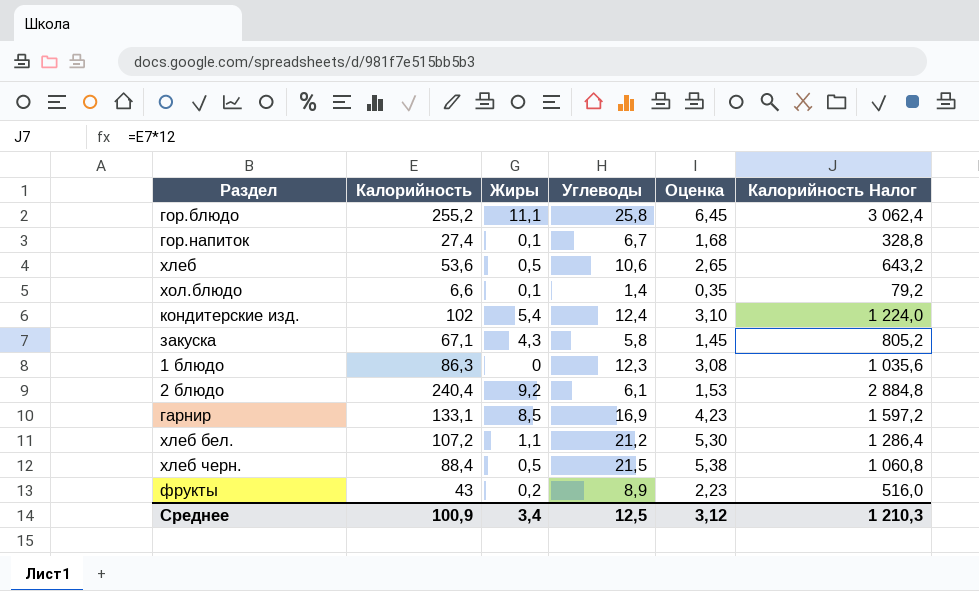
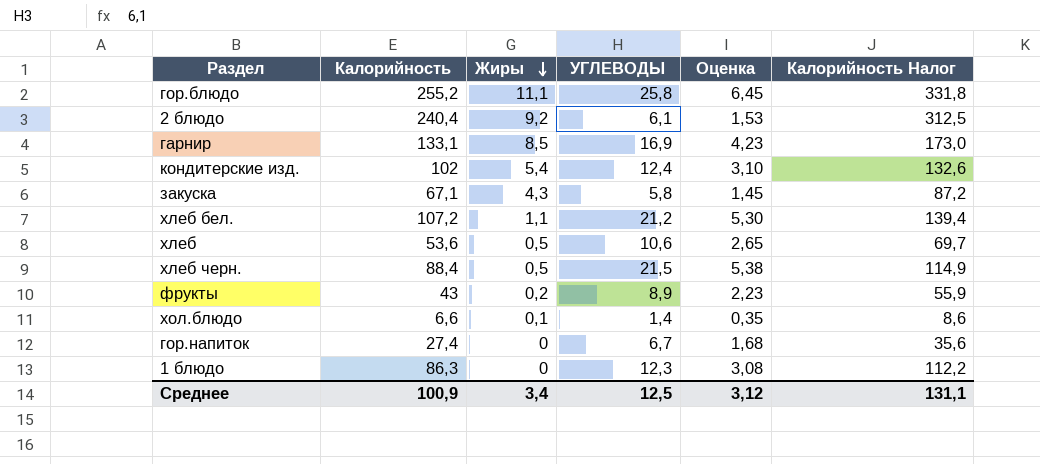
row order: none -> Жиры descending
column name: Углеводы -> УГЛЕВОДЫ
column Калорийность Налог | formula: [Калорийность] * 12 -> [Калорийность] * 1,3
гор.напиток | Жиры: 0,1 -> 0
Среднее | Калорийность Налог: 1 210,3 -> 131,1

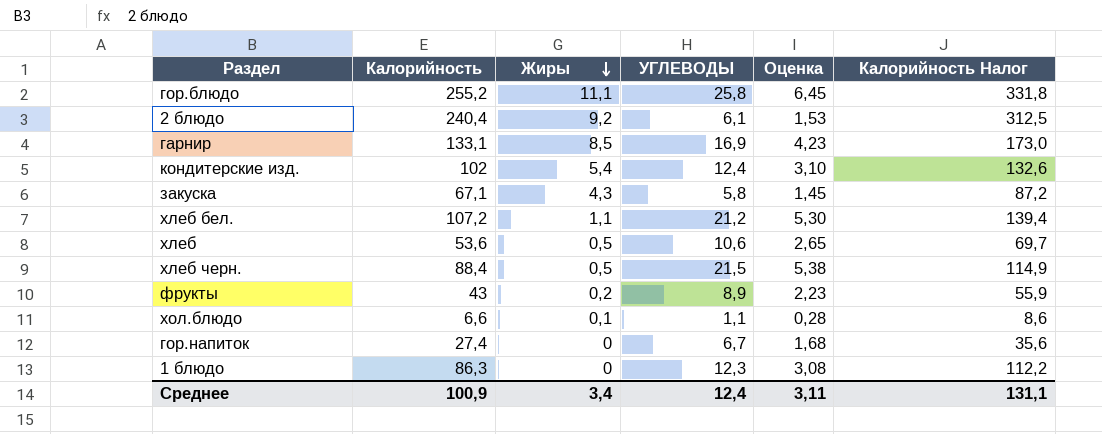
хол.блюдо | УГЛЕВОДЫ: 1,4 -> 1,1
хол.блюдо | Оценка: 0,35 -> 0,28
Среднее | УГЛЕВОДЫ: 12,5 -> 12,4
Среднее | Оценка: 3,12 -> 3,11

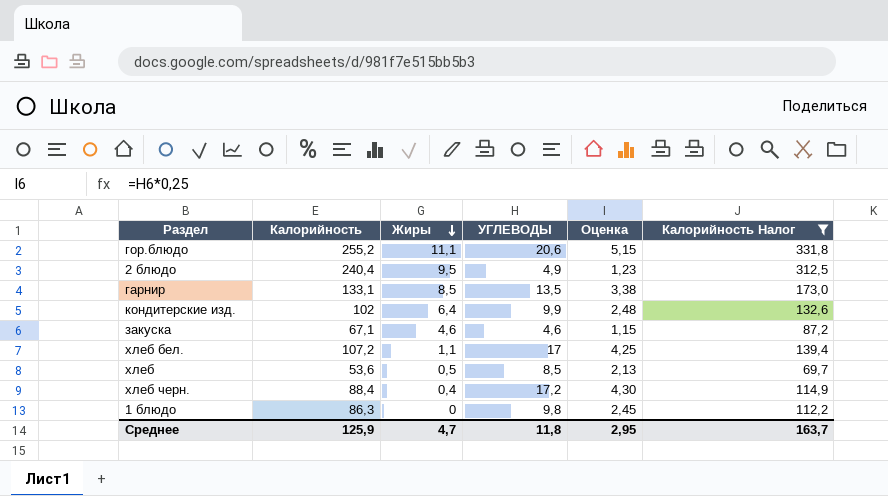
filter: none -> Калорийность Налог >= 69,7
гор.блюдо | УГЛЕВОДЫ: 25,8 -> 20,6
гор.блюдо | Оценка: 6,45 -> 5,15
2 блюдо | Жиры: 9,2 -> 9,5
2 блюдо | УГЛЕВОДЫ: 6,1 -> 4,9
2 блюдо | Оценка: 1,53 -> 1,23
гарнир | УГЛЕВОДЫ: 16,9 -> 13,5
гарнир | Оценка: 4,23 -> 3,38
кондитерские изд. | Жиры: 5,4 -> 6,4
кондитерские изд. | УГЛЕВОДЫ: 12,4 -> 9,9
кондитерские изд. | Оценка: 3,10 -> 2,48
закуска | Жиры: 4,3 -> 4,6
закуска | УГЛЕВОДЫ: 5,8 -> 4,6
закуска | Оценка: 1,45 -> 1,15
хлеб бел. | УГЛЕВОДЫ: 21,2 -> 17
хлеб бел. | Оценка: 5,30 -> 4,25
хлеб | УГЛЕВОДЫ: 10,6 -> 8,5
хлеб | Оценка: 2,65 -> 2,13
хлеб черн. | Жиры: 0,5 -> 0,4
хлеб черн. | УГЛЕВОДЫ: 21,5 -> 17,2
хлеб черн. | Оценка: 5,38 -> 4,30
1 блюдо | УГЛЕВОДЫ: 12,3 -> 9,8
1 блюдо | Оценка: 3,08 -> 2,45
Среднее | Калорийность: 100,9 -> 125,9
Среднее | Жиры: 3,4 -> 4,7
Среднее | УГЛЕВОДЫ: 12,4 -> 11,8
Среднее | Оценка: 3,11 -> 2,95
Среднее | Калорийность Налог: 131,1 -> 163,7

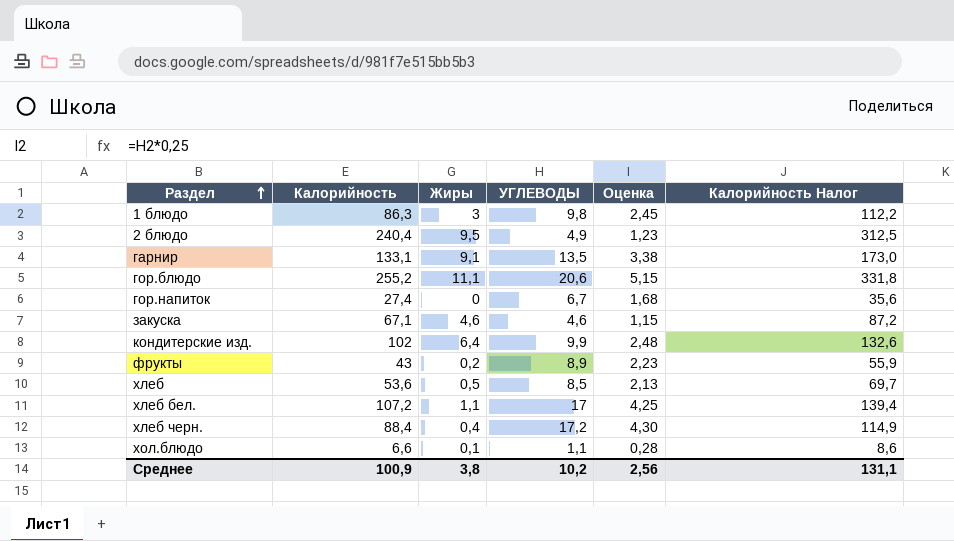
filter: Калорийность Налог >= 69,7 -> none
row order: Жиры descending -> Раздел ascending
1 блюдо | Жиры: 0 -> 3
гарнир | Жиры: 8,5 -> 9,1
Среднее | Калорийность: 125,9 -> 100,9
Среднее | Жиры: 4,7 -> 3,8
Среднее | УГЛЕВОДЫ: 11,8 -> 10,2
Среднее | Оценка: 2,95 -> 2,56
Среднее | Калорийность Налог: 163,7 -> 131,1

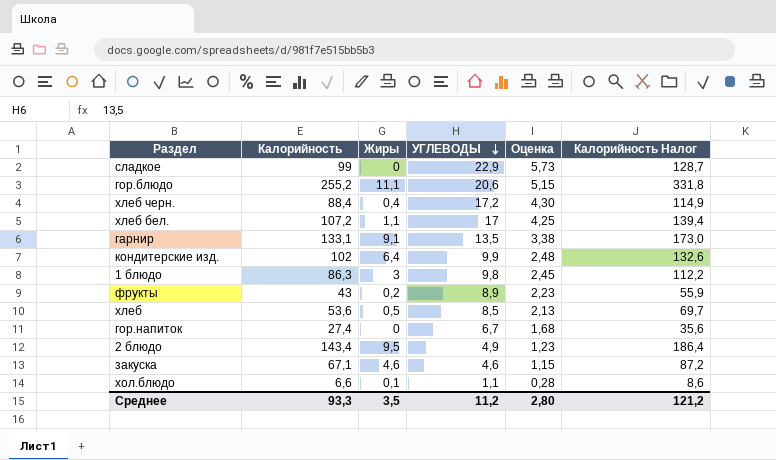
row order: Раздел ascending -> УГЛЕВОДЫ descending
row сладкое: none -> 99 | 0 | 22,9 | 5,73 | 128,7
2 блюдо | Калорийность: 240,4 -> 143,4
2 блюдо | Калорийность Налог: 312,5 -> 186,4
Среднее | Калорийность: 100,9 -> 93,3
Среднее | Жиры: 3,8 -> 3,5
Среднее | УГЛЕВОДЫ: 10,2 -> 11,2
Среднее | Оценка: 2,56 -> 2,80
Среднее | Калорийность Налог: 131,1 -> 121,2

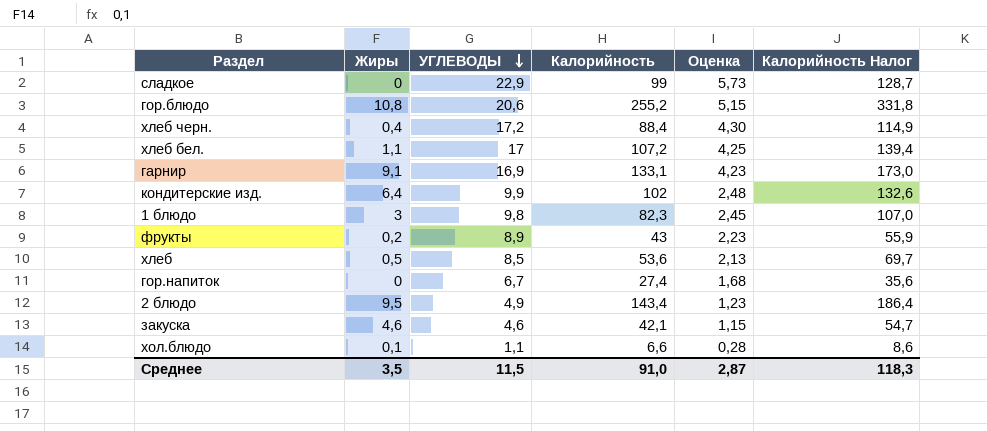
column Калорийность | position: 2 -> 4
гор.блюдо | Жиры: 11,1 -> 10,8
гарнир | УГЛЕВОДЫ: 13,5 -> 16,9
гарнир | Оценка: 3,38 -> 4,23
1 блюдо | Калорийность: 86,3 -> 82,3
1 блюдо | Калорийность Налог: 112,2 -> 107,0
закуска | Калорийность: 67,1 -> 42,1
закуска | Калорийность Налог: 87,2 -> 54,7
Среднее | УГЛЕВОДЫ: 11,2 -> 11,5
Среднее | Калорийность: 93,3 -> 91,0
Среднее | Оценка: 2,80 -> 2,87
Среднее | Калорийность Налог: 121,2 -> 118,3

